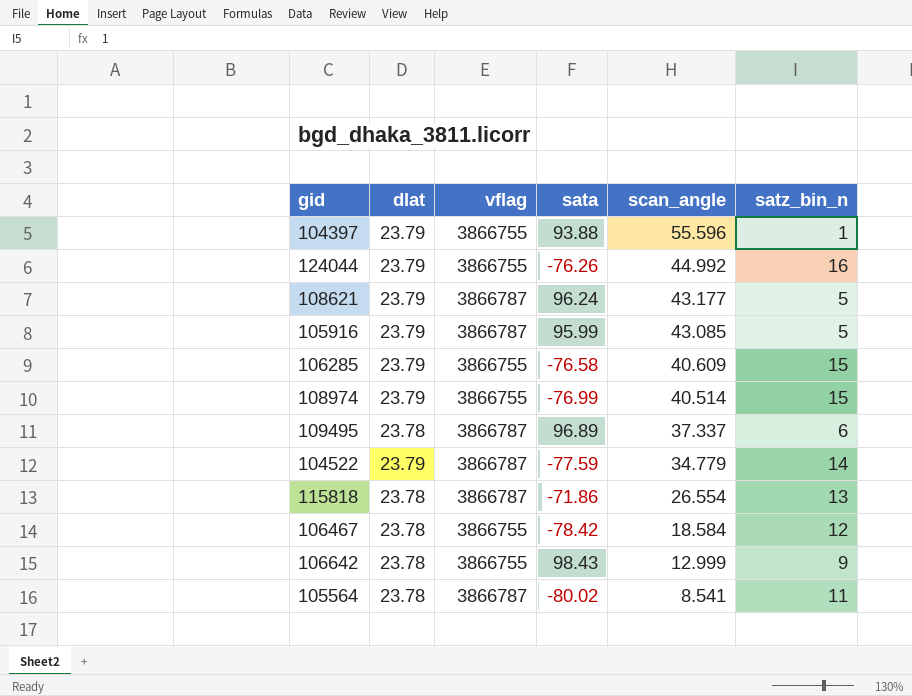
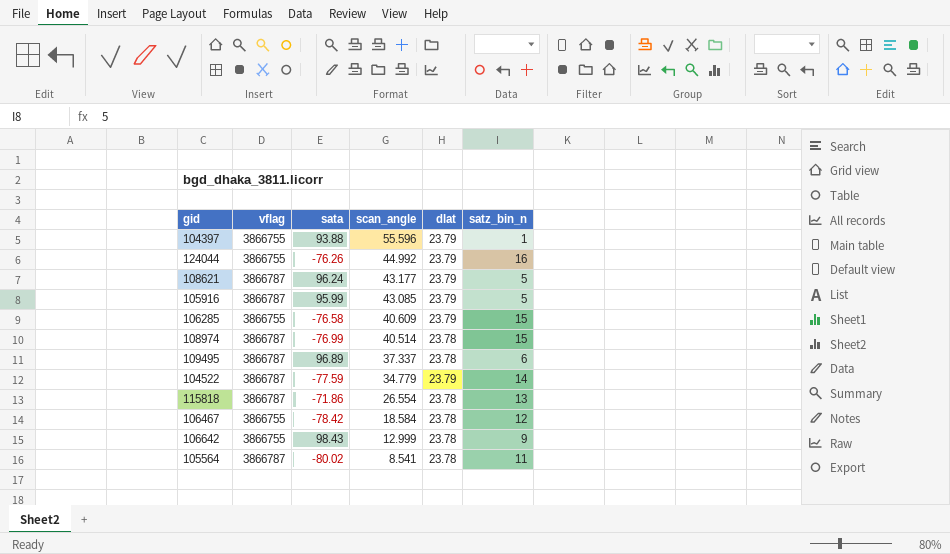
column dlat | position: 2 -> 5
108974 | vflag: 3866755 -> 3866787
108974 | dlat: 23.79 -> 23.78

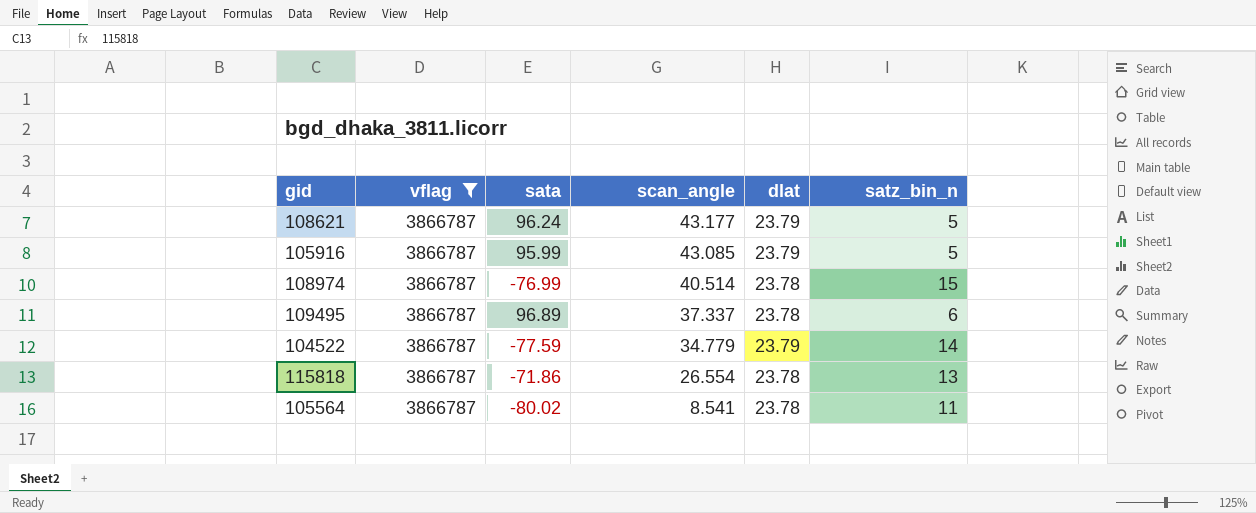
filter: none -> vflag = 3866787

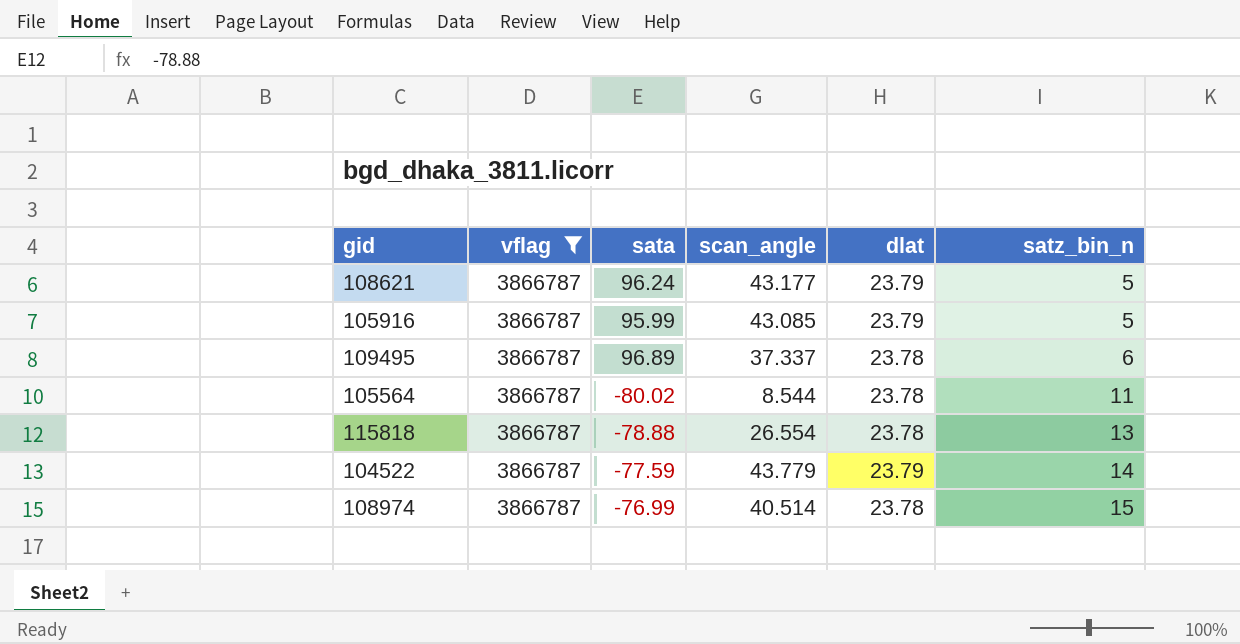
row order: scan_angle descending -> satz_bin_n ascending
105564 | scan_angle: 8.541 -> 8.544
115818 | sata: -71.86 -> -78.88
104522 | scan_angle: 34.779 -> 43.779

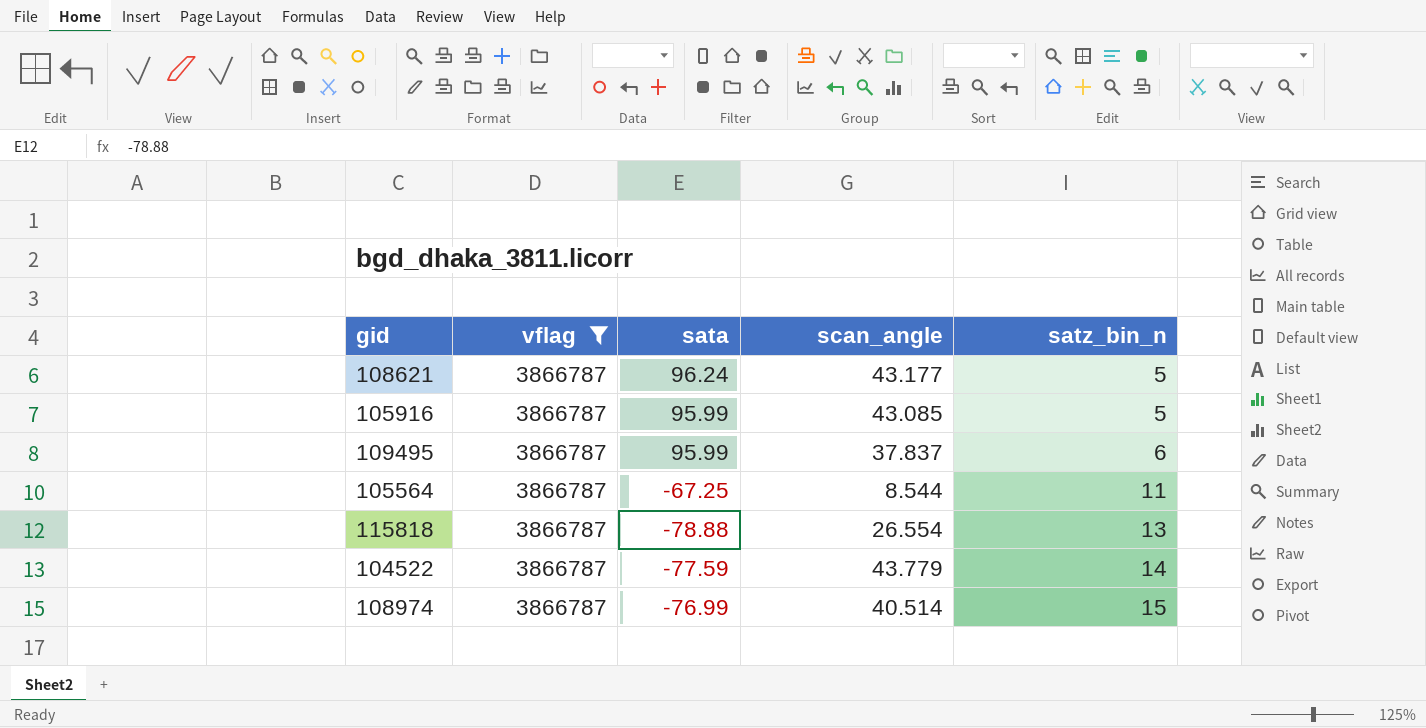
column dlat | position: 5 -> none
109495 | sata: 96.89 -> 95.99
109495 | scan_angle: 37.337 -> 37.837
105564 | sata: -80.02 -> -67.25

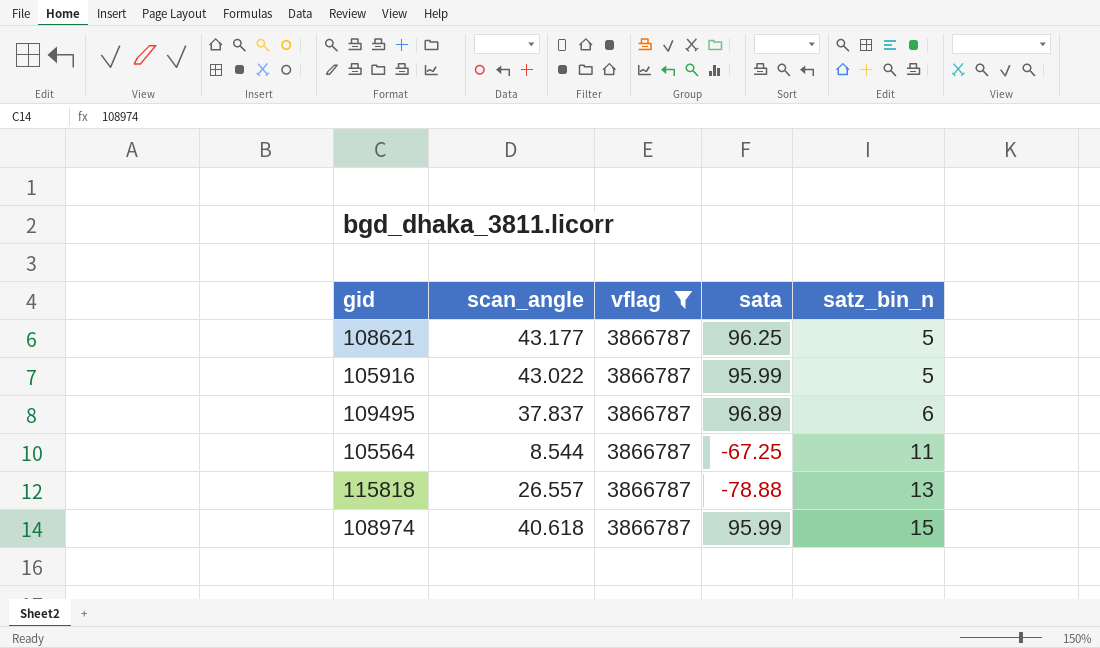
column scan_angle | position: 4 -> 2
row 104522: 3866787 | -77.59 | 43.779 | 14 -> none
108621 | sata: 96.24 -> 96.25
105916 | scan_angle: 43.085 -> 43.022
109495 | sata: 95.99 -> 96.89
115818 | scan_angle: 26.554 -> 26.557
108974 | scan_angle: 40.514 -> 40.618
108974 | sata: -76.99 -> 95.99

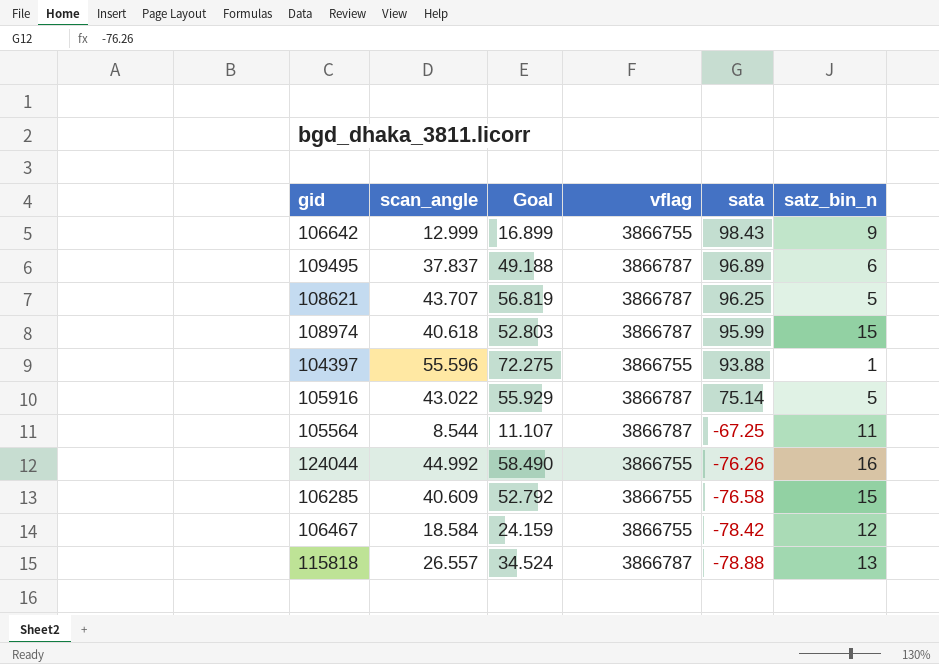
filter: vflag = 3866787 -> none
row order: satz_bin_n ascending -> sata descending
column Goal | formula: none -> [scan_angle] * 1.3
108621 | scan_angle: 43.177 -> 43.707
105916 | sata: 95.99 -> 75.14

